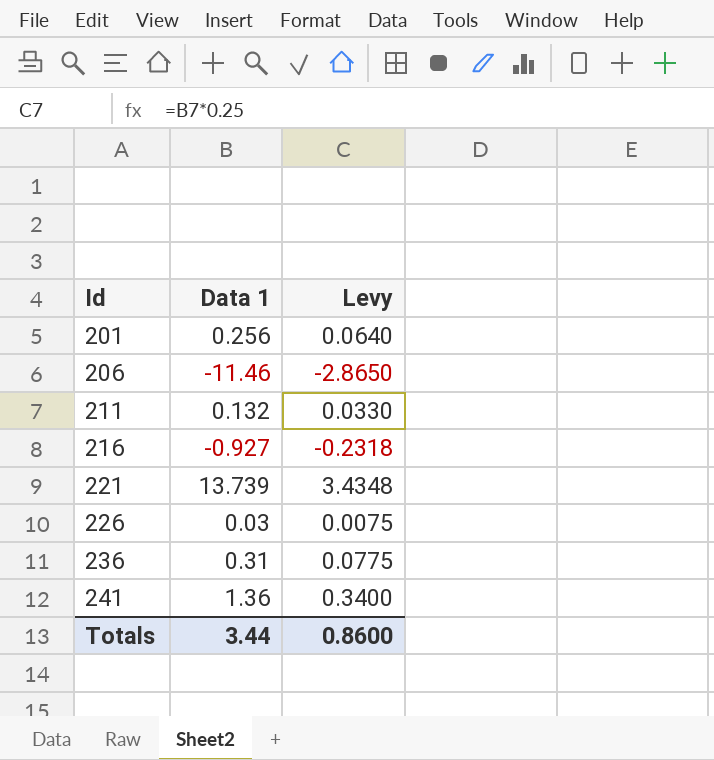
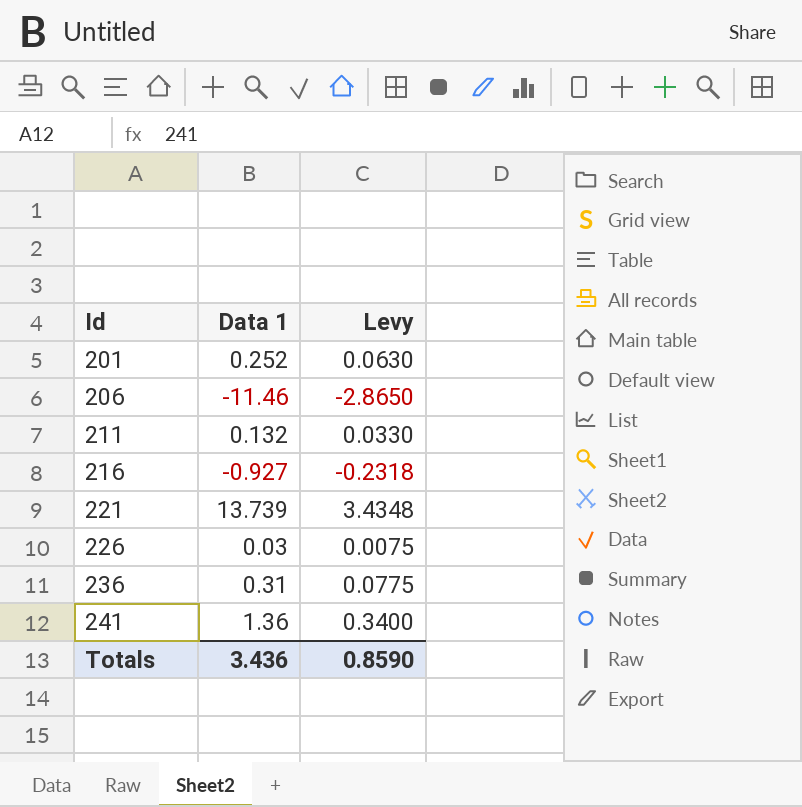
201 | Data 1: 0.256 -> 0.252
201 | Levy: 0.0640 -> 0.0630
Totals | Data 1: 3.44 -> 3.436
Totals | Levy: 0.8600 -> 0.8590

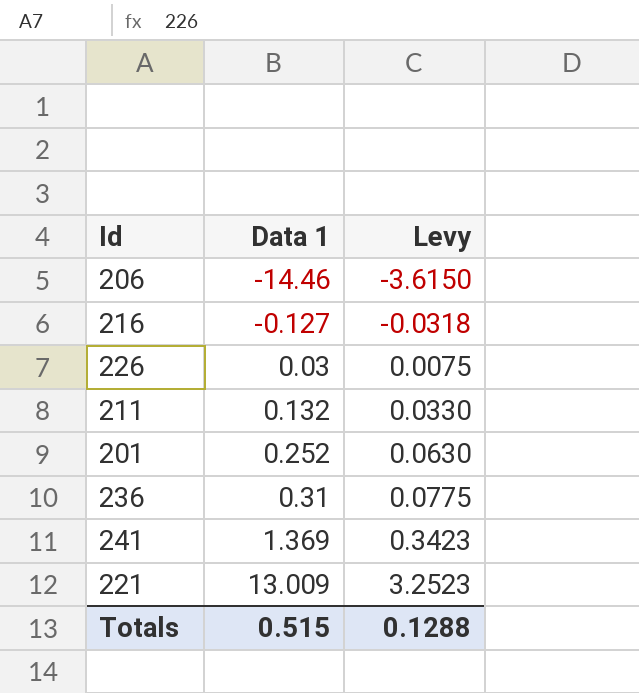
row order: Id ascending -> Data 1 ascending
206 | Data 1: -11.46 -> -14.46
206 | Levy: -2.8650 -> -3.6150
216 | Data 1: -0.927 -> -0.127
216 | Levy: -0.2318 -> -0.0318
241 | Data 1: 1.36 -> 1.369
241 | Levy: 0.3400 -> 0.3423
221 | Data 1: 13.739 -> 13.009
221 | Levy: 3.4348 -> 3.2523
Totals | Data 1: 3.436 -> 0.515
Totals | Levy: 0.8590 -> 0.1288

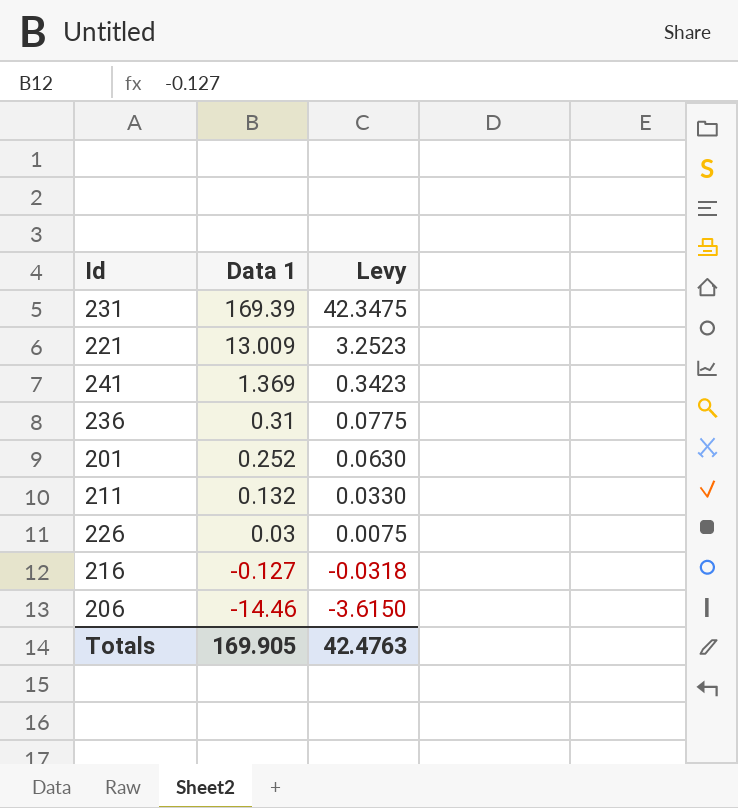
row order: Data 1 ascending -> Data 1 descending
row 231: none -> 169.39 | 42.3475
Totals | Data 1: 0.515 -> 169.905
Totals | Levy: 0.1288 -> 42.4763

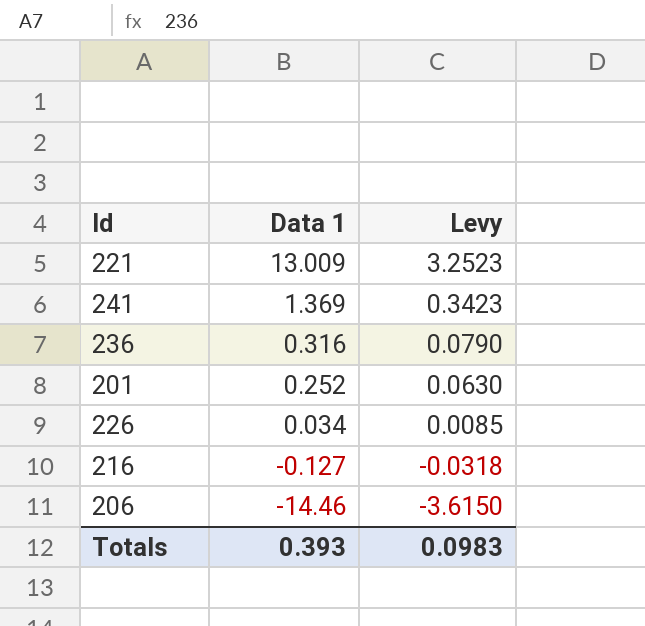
row 231: 169.39 | 42.3475 -> none
row 211: 0.132 | 0.0330 -> none
236 | Data 1: 0.31 -> 0.316
236 | Levy: 0.0775 -> 0.0790
226 | Data 1: 0.03 -> 0.034
226 | Levy: 0.0075 -> 0.0085
Totals | Data 1: 169.905 -> 0.393
Totals | Levy: 42.4763 -> 0.0983

